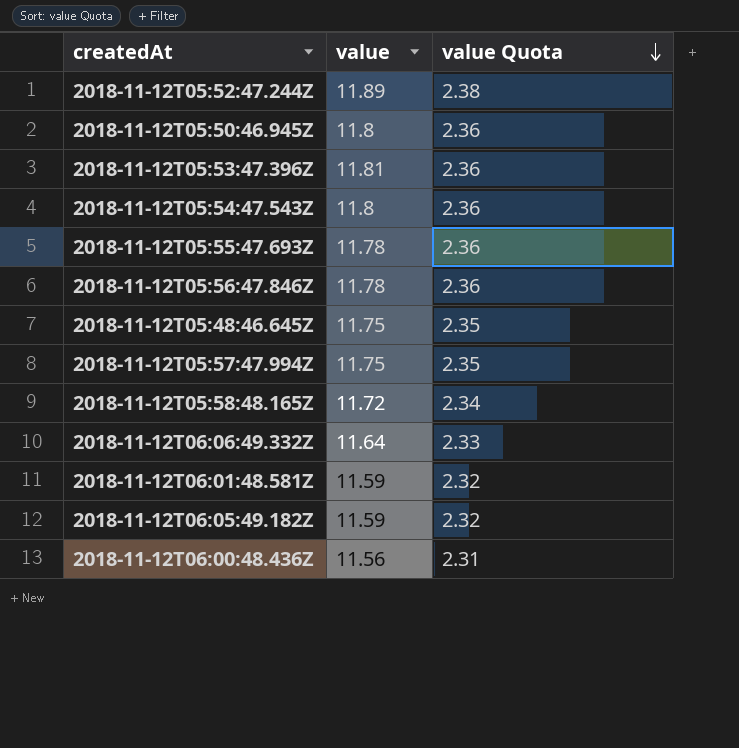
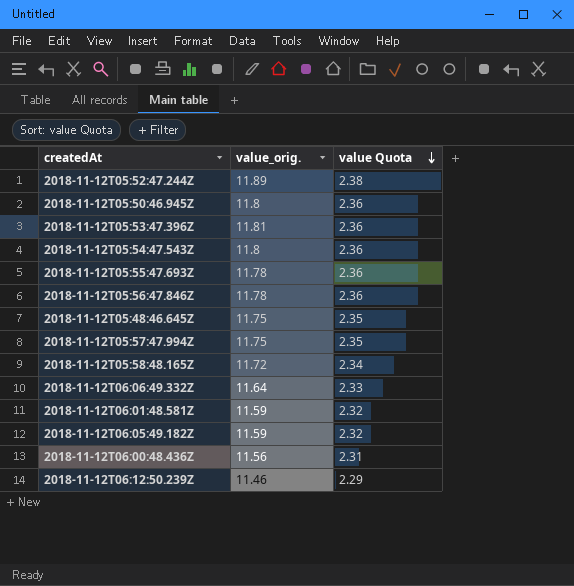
column name: value -> value_orig.
row 2018-11-12T06:12:50.239Z: none -> 11.46 | 2.29

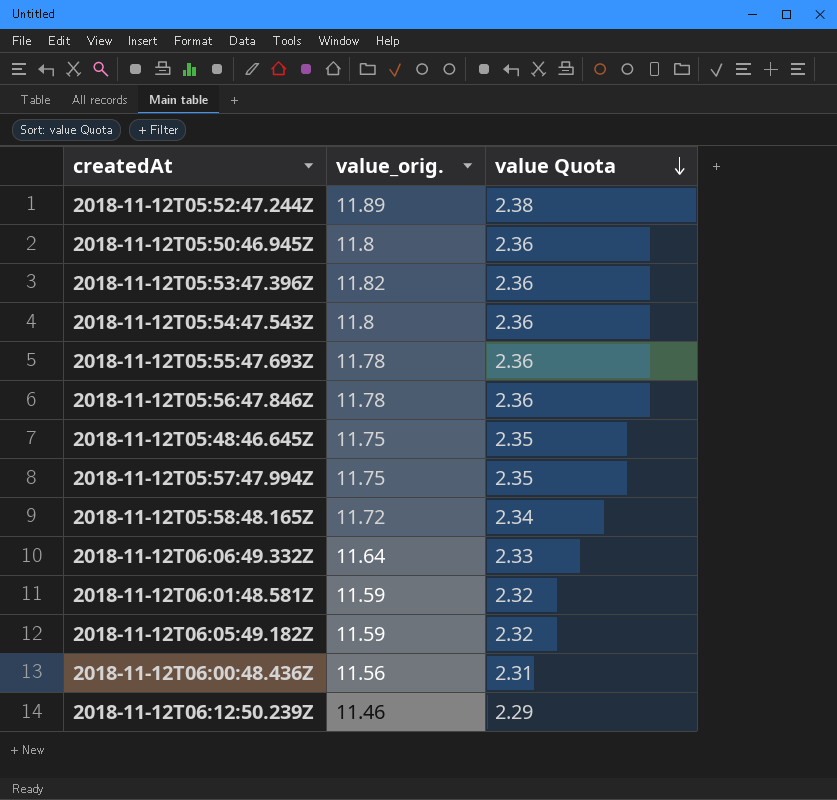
2018-11-12T05:53:47.396Z | value_orig.: 11.81 -> 11.82

